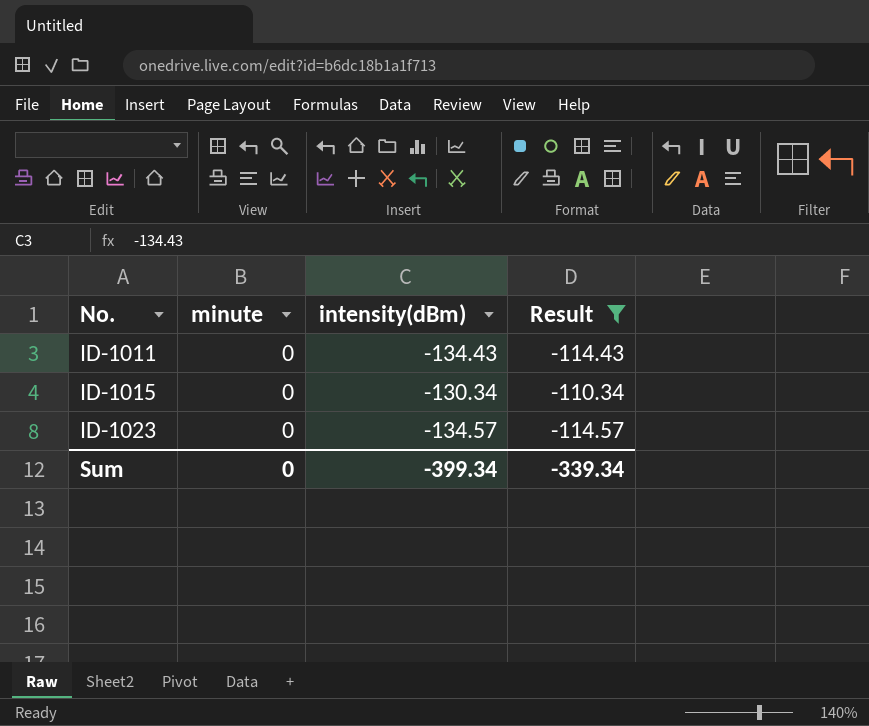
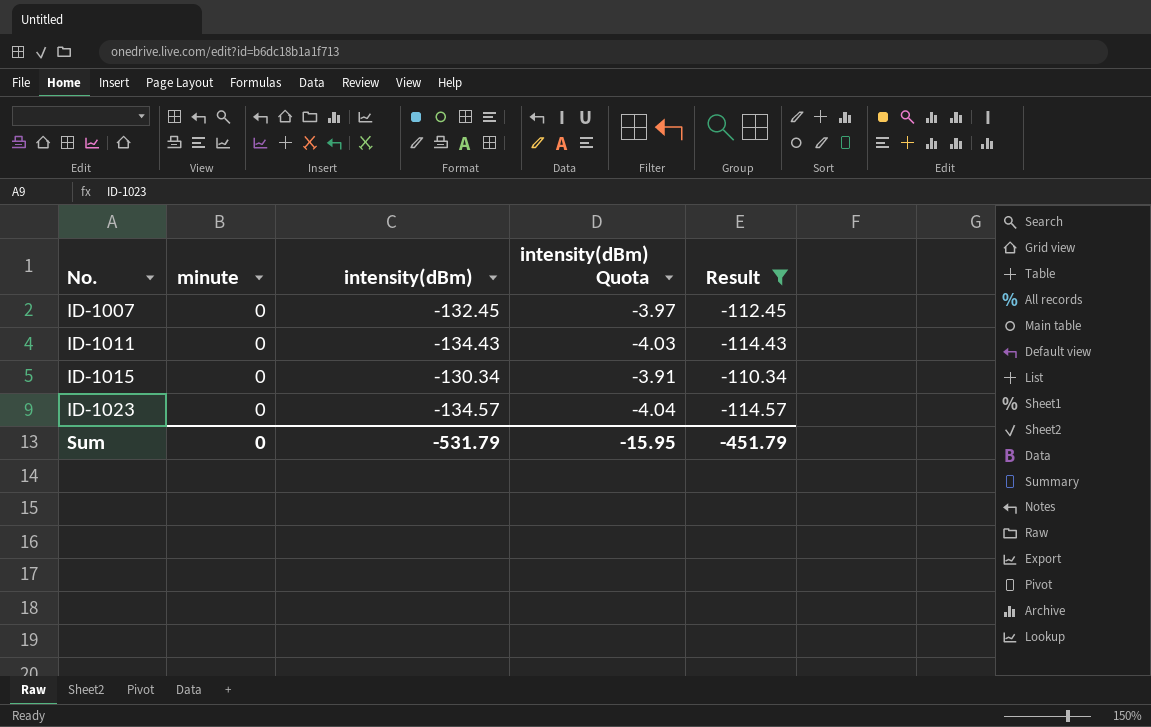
column intensity(dBm) Quota | formula: none -> [intensity(dBm)] * 0.03
row ID-1007: none -> 0 | -132.45 | -3.97 | -112.45
Sum | intensity(dBm): -399.34 -> -531.79
Sum | Result: -339.34 -> -451.79

